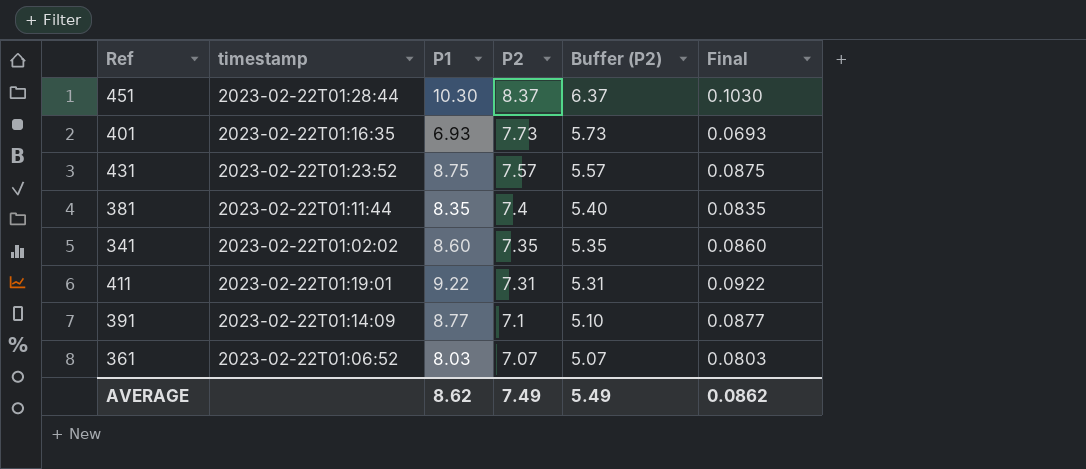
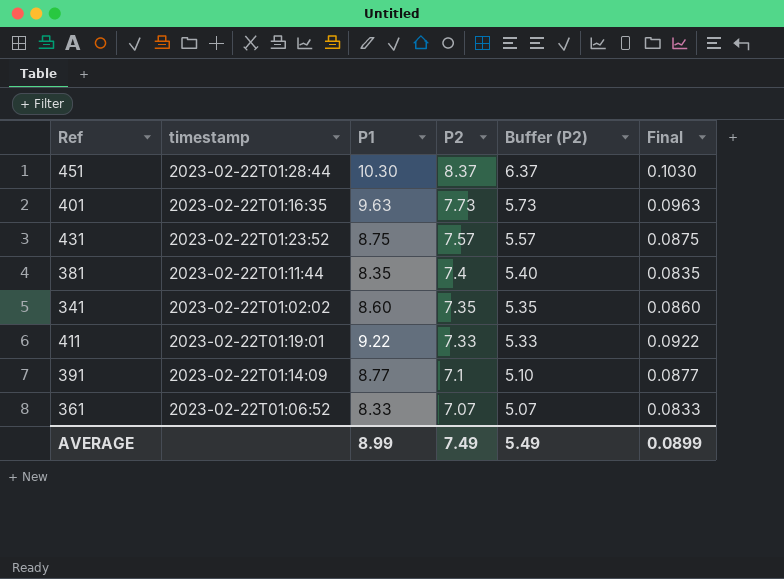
401 | P1: 6.93 -> 9.63
401 | Final: 0.0693 -> 0.0963
411 | P2: 7.31 -> 7.33
411 | Buffer (P2): 5.31 -> 5.33
361 | P1: 8.03 -> 8.33
361 | Final: 0.0803 -> 0.0833
AVERAGE | P1: 8.62 -> 8.99
AVERAGE | Final: 0.0862 -> 0.0899

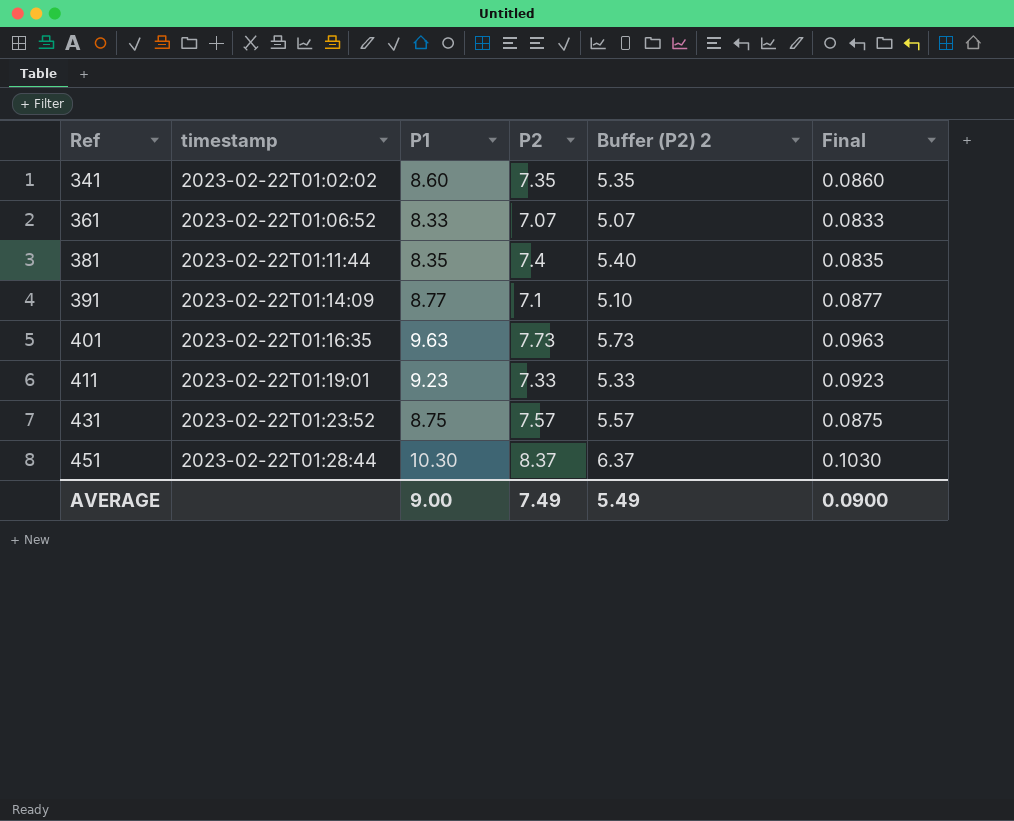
row order: P2 descending -> Ref ascending
column name: Buffer (P2) -> Buffer (P2) 2
411 | P1: 9.22 -> 9.23
411 | Final: 0.0922 -> 0.0923
AVERAGE | P1: 8.99 -> 9.00
AVERAGE | Final: 0.0899 -> 0.0900

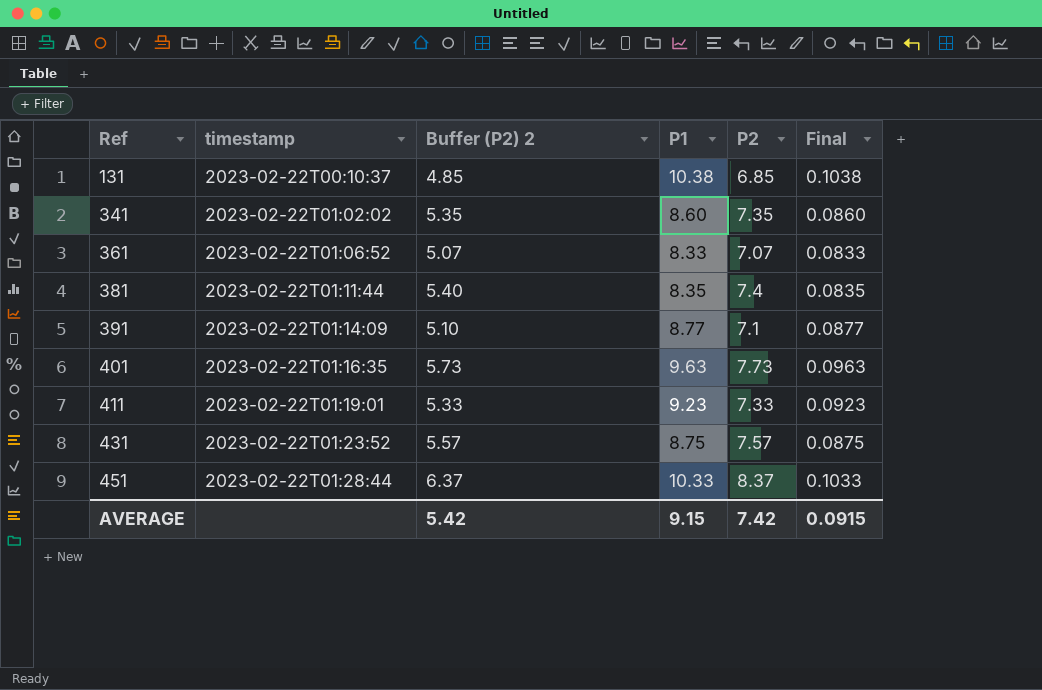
column Buffer (P2) 2 | position: 5 -> 3
row 131: none -> 2023-02-22T00:10:37 | 4.85 | 10.38 | 6.85 | 0.1038
451 | P1: 10.30 -> 10.33
451 | Final: 0.1030 -> 0.1033
AVERAGE | Buffer (P2) 2: 5.49 -> 5.42
AVERAGE | P1: 9.00 -> 9.15
AVERAGE | P2: 7.49 -> 7.42
AVERAGE | Final: 0.0900 -> 0.0915

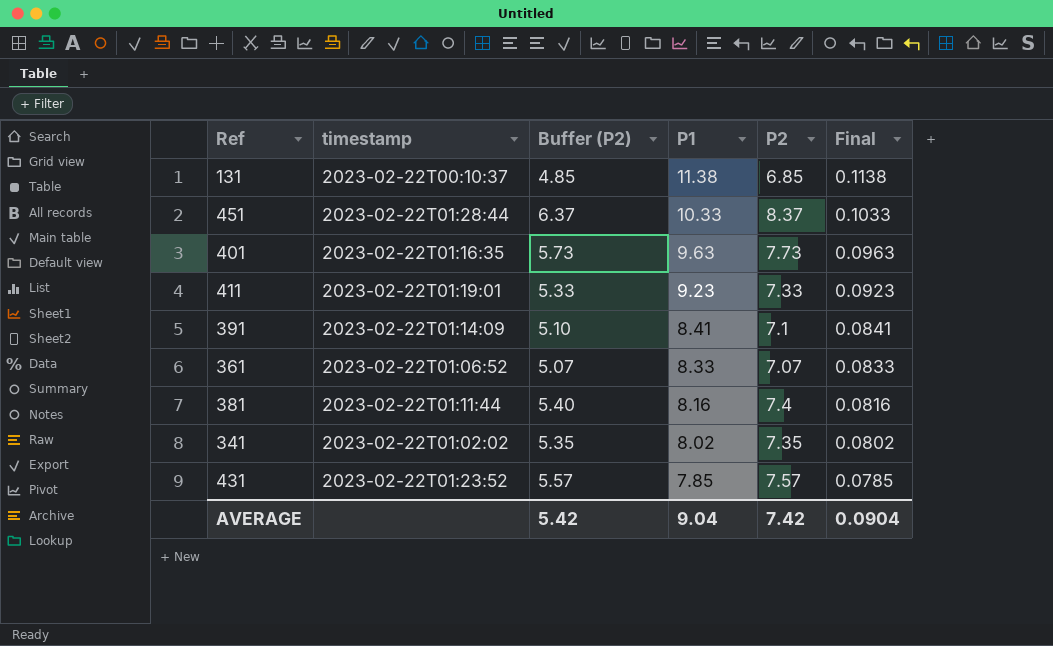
row order: Ref ascending -> P1 descending
column name: Buffer (P2) 2 -> Buffer (P2)
131 | P1: 10.38 -> 11.38
131 | Final: 0.1038 -> 0.1138
391 | P1: 8.77 -> 8.41
391 | Final: 0.0877 -> 0.0841
381 | P1: 8.35 -> 8.16
381 | Final: 0.0835 -> 0.0816
341 | P1: 8.60 -> 8.02
341 | Final: 0.0860 -> 0.0802
431 | P1: 8.75 -> 7.85
431 | Final: 0.0875 -> 0.0785
AVERAGE | P1: 9.15 -> 9.04
AVERAGE | Final: 0.0915 -> 0.0904

